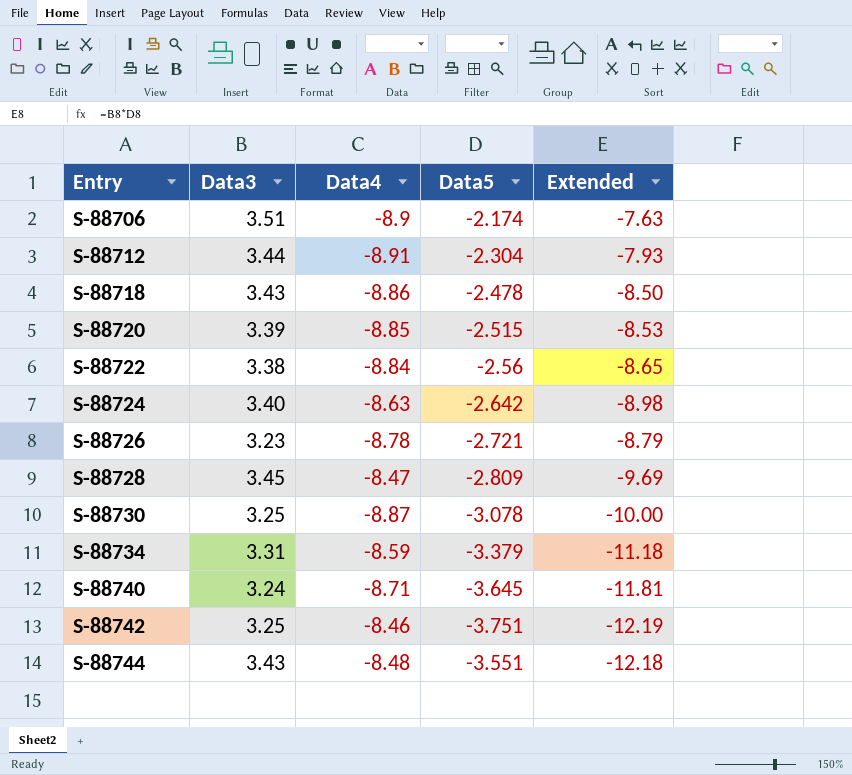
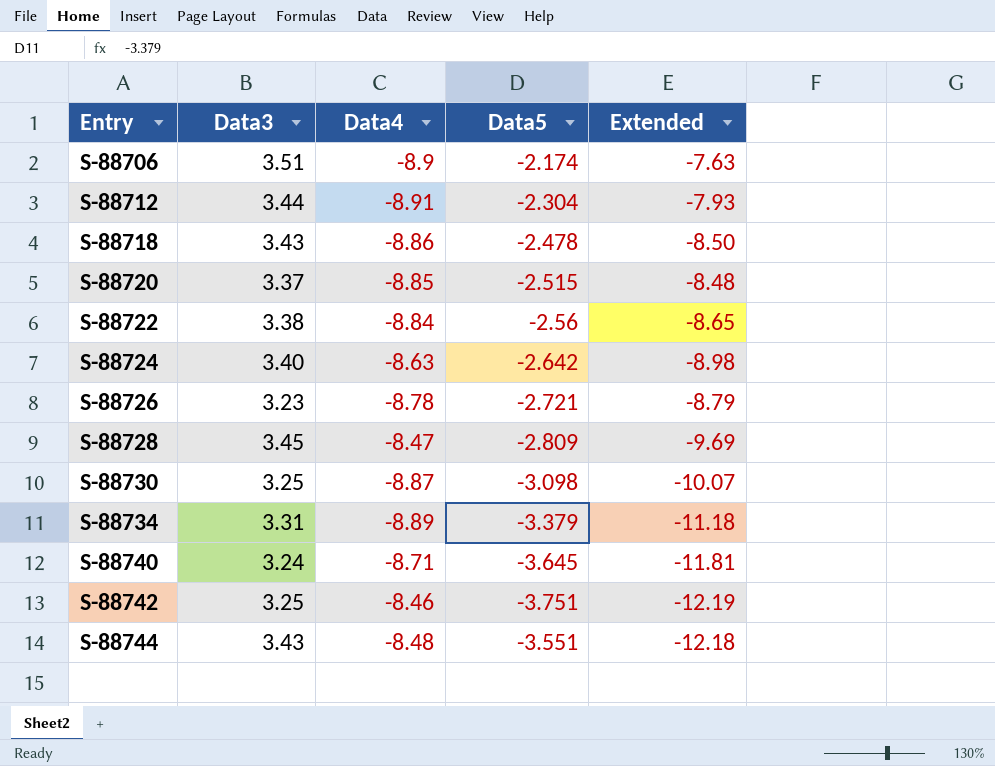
S-88720 | Data3: 3.39 -> 3.37
S-88720 | Extended: -8.53 -> -8.48
S-88730 | Data5: -3.078 -> -3.098
S-88730 | Extended: -10.00 -> -10.07
S-88734 | Data4: -8.59 -> -8.89

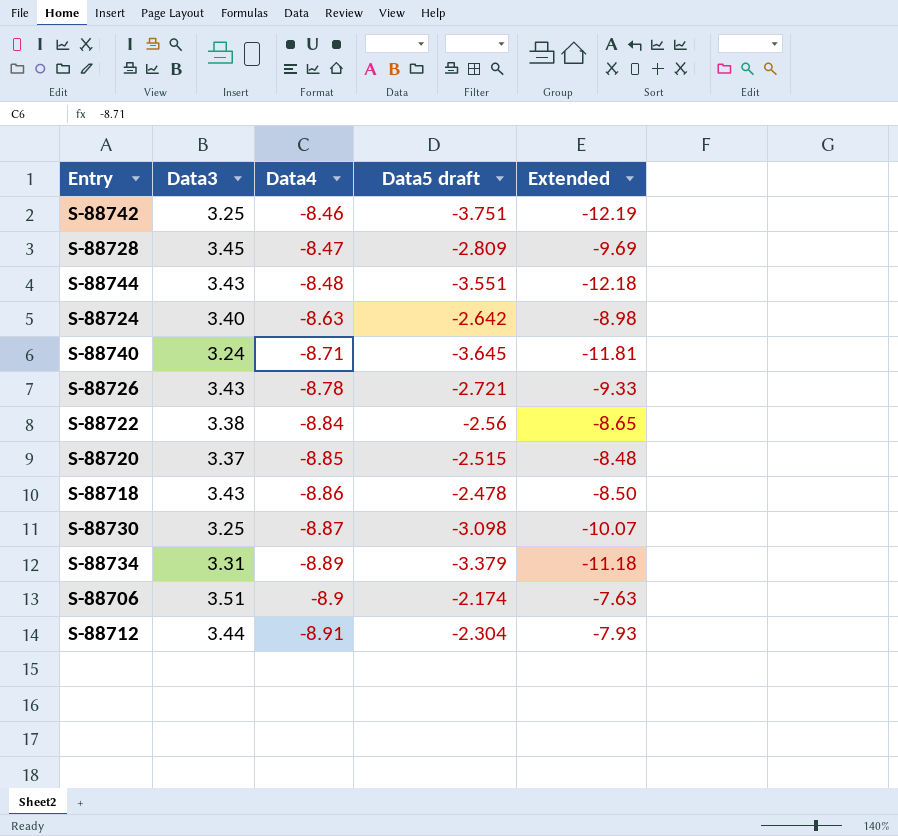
row order: Entry ascending -> Data4 descending
column name: Data5 -> Data5 draft
S-88726 | Data3: 3.23 -> 3.43
S-88726 | Extended: -8.79 -> -9.33

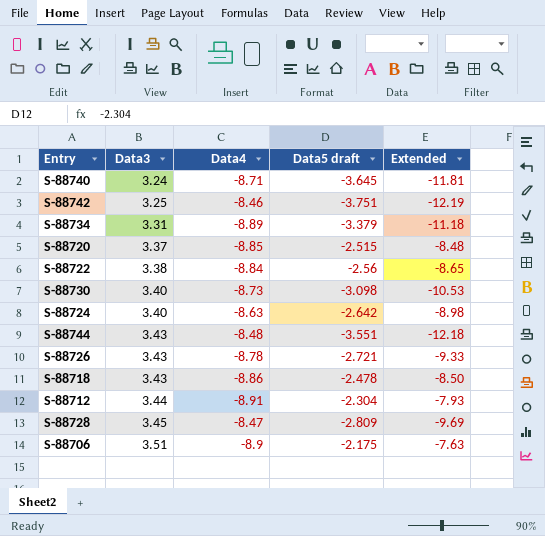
row order: Data4 descending -> Data3 ascending
S-88730 | Data3: 3.25 -> 3.40
S-88730 | Data4: -8.87 -> -8.73
S-88730 | Extended: -10.07 -> -10.53
S-88706 | Data5 draft: -2.174 -> -2.175

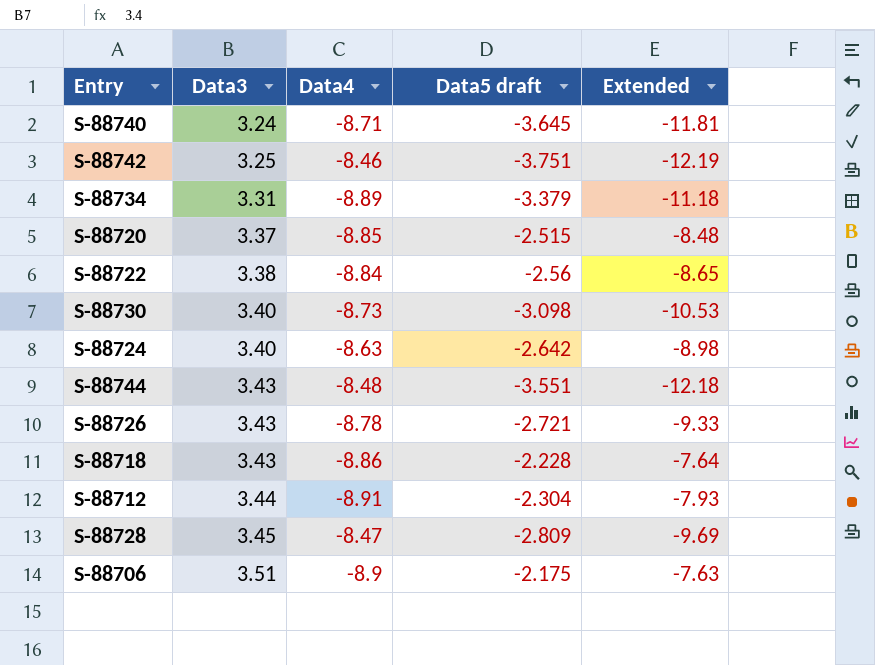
S-88718 | Data5 draft: -2.478 -> -2.228
S-88718 | Extended: -8.50 -> -7.64

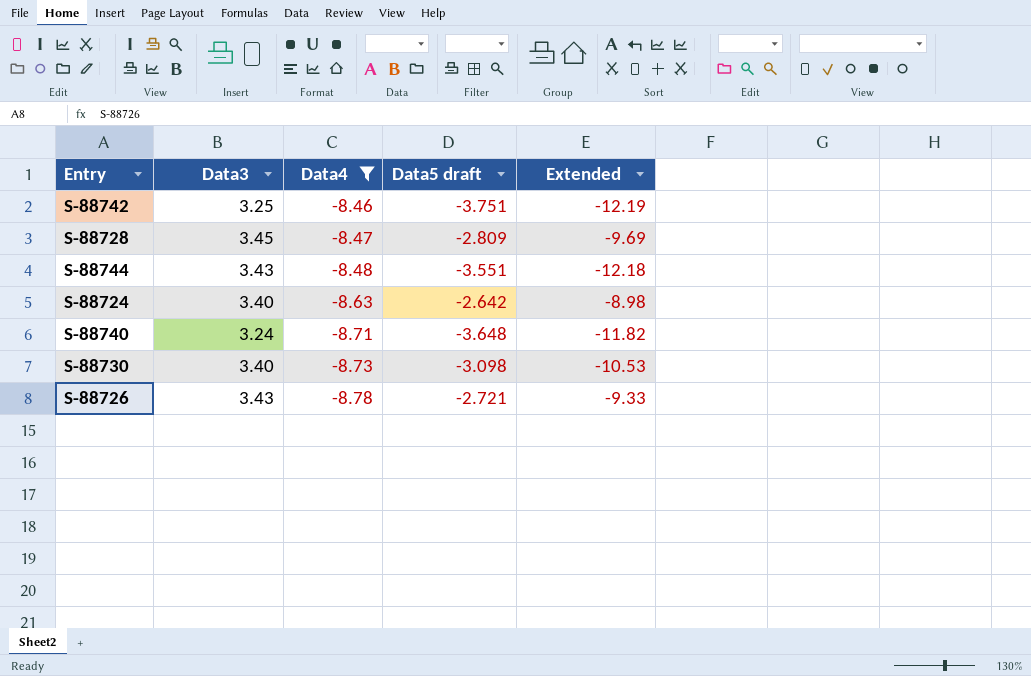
filter: none -> Data4 >= -8.78
row order: Data3 ascending -> Data4 descending
S-88740 | Data5 draft: -3.645 -> -3.648
S-88740 | Extended: -11.81 -> -11.82

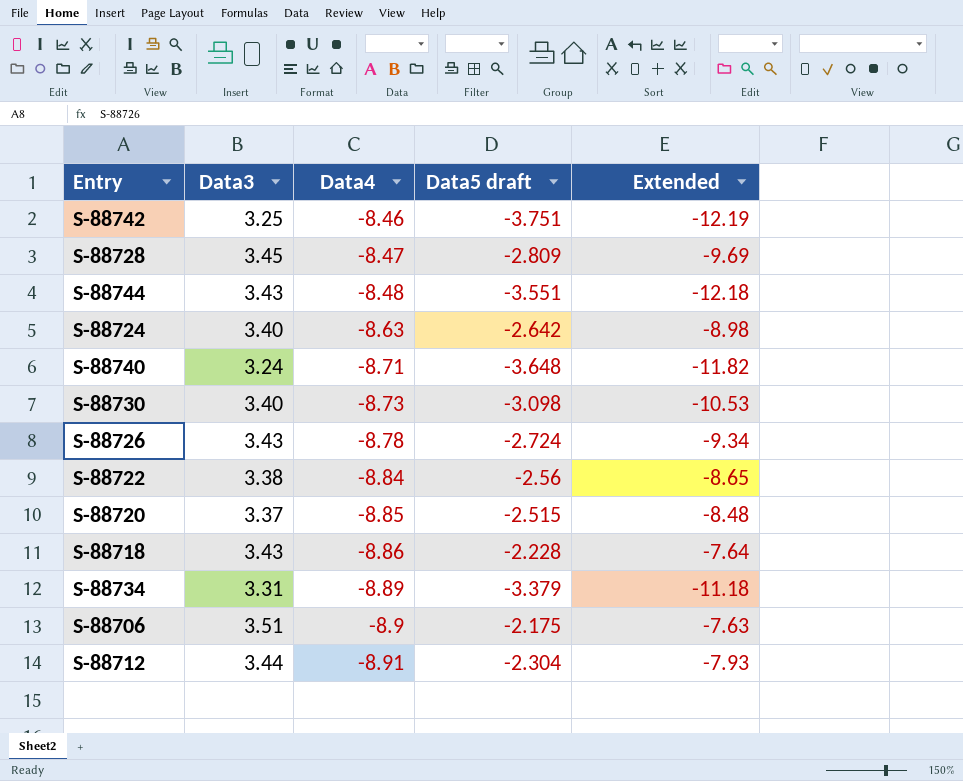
filter: Data4 >= -8.78 -> none
S-88726 | Data5 draft: -2.721 -> -2.724
S-88726 | Extended: -9.33 -> -9.34

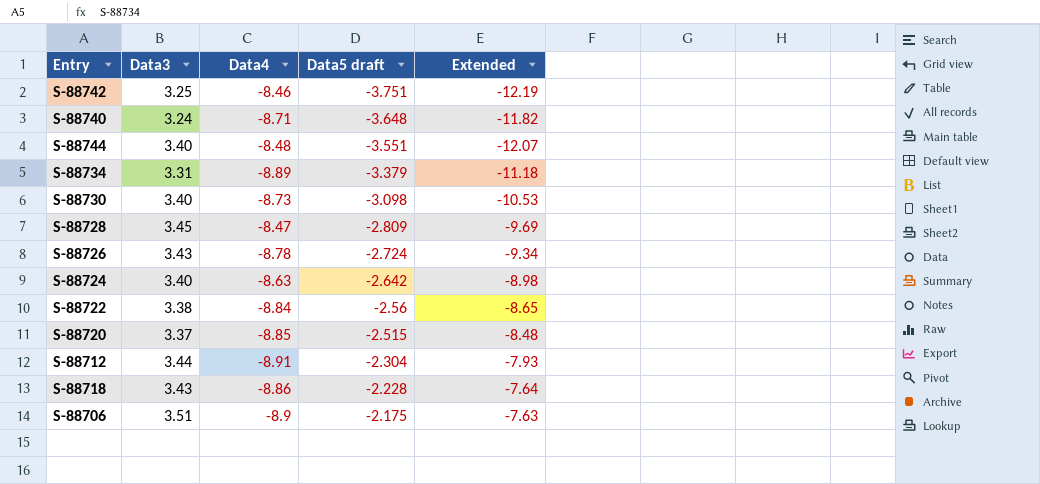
row order: Data4 descending -> Data5 draft ascending
S-88744 | Data3: 3.43 -> 3.40
S-88744 | Extended: -12.18 -> -12.07

